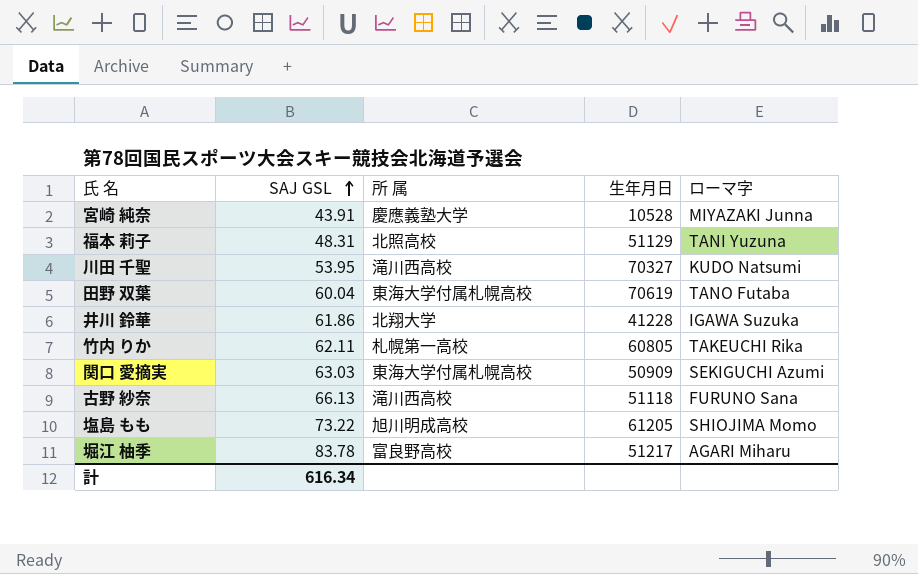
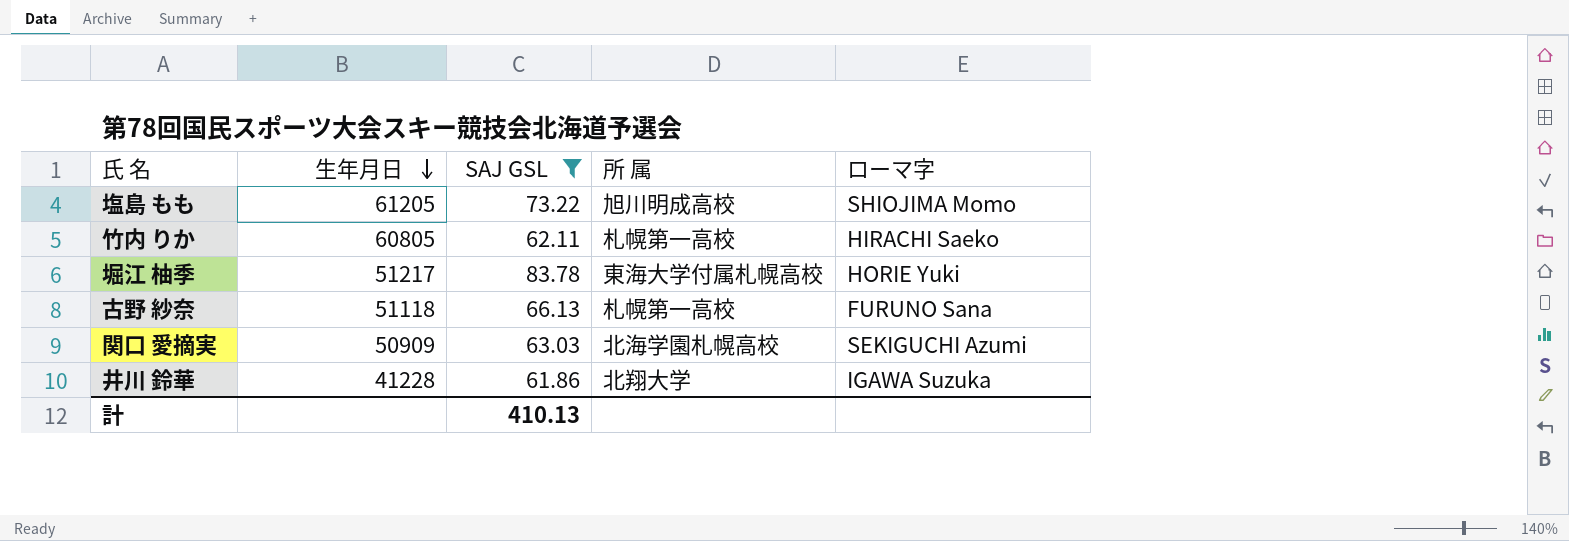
filter: none -> SAJ GSL >= 61.86
row order: SAJ GSL ascending -> 生年月日 descending
column 生年月日 | position: 4 -> 2
竹内 りか | ローマ字: TAKEUCHI Rika -> HIRACHI Saeko
堀江 柚季 | 所 属: 富良野高校 -> 東海大学付属札幌高校
堀江 柚季 | ローマ字: AGARI Miharu -> HORIE Yuki
古野 紗奈 | 所 属: 滝川西高校 -> 札幌第一高校
関口 愛摘実 | 所 属: 東海大学付属札幌高校 -> 北海学園札幌高校
計 | SAJ GSL: 616.34 -> 410.13

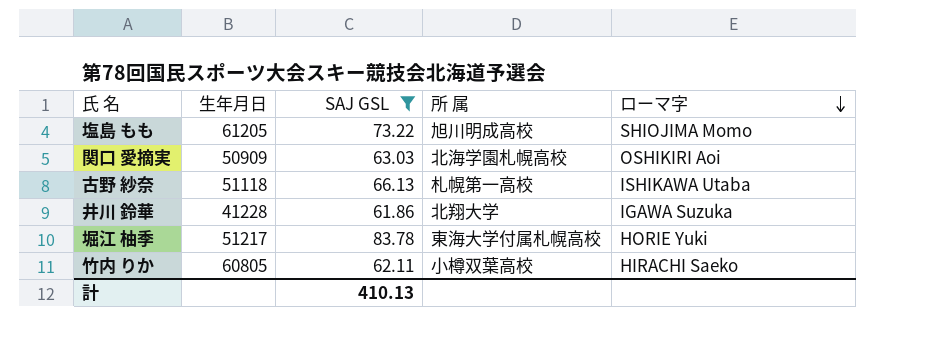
row order: 生年月日 descending -> ローマ字 descending
関口 愛摘実 | ローマ字: SEKIGUCHI Azumi -> OSHIKIRI Aoi
古野 紗奈 | ローマ字: FURUNO Sana -> ISHIKAWA Utaba
竹内 りか | 所 属: 札幌第一高校 -> 小樽双葉高校

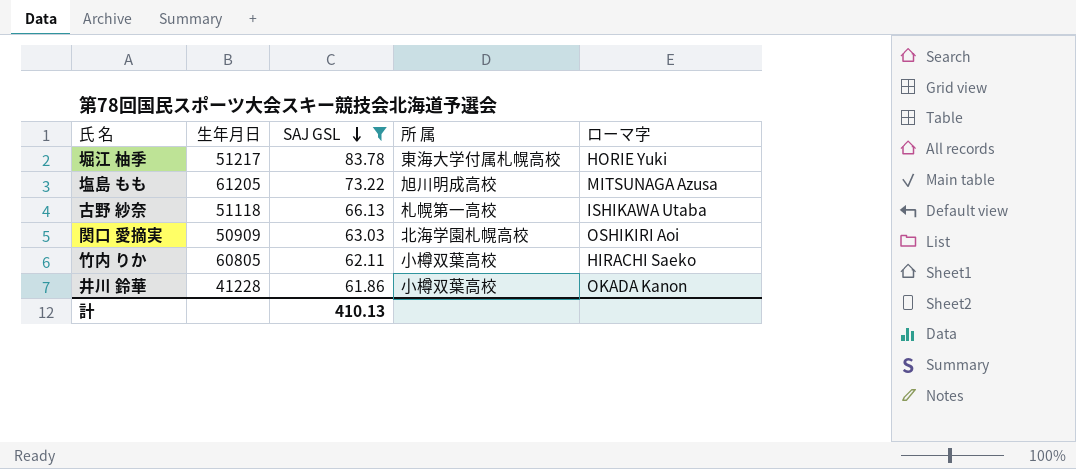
row order: ローマ字 descending -> SAJ GSL descending
塩島 もも | ローマ字: SHIOJIMA Momo -> MITSUNAGA Azusa
井川 鈴華 | 所 属: 北翔大学 -> 小樽双葉高校
井川 鈴華 | ローマ字: IGAWA Suzuka -> OKADA Kanon

